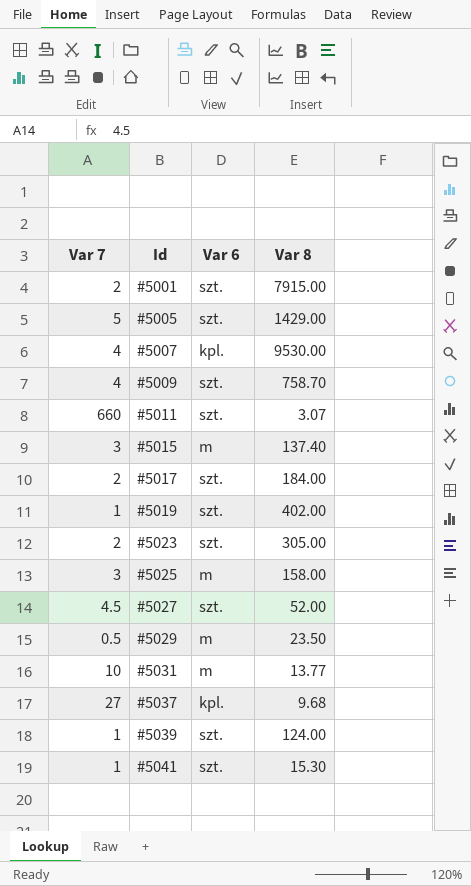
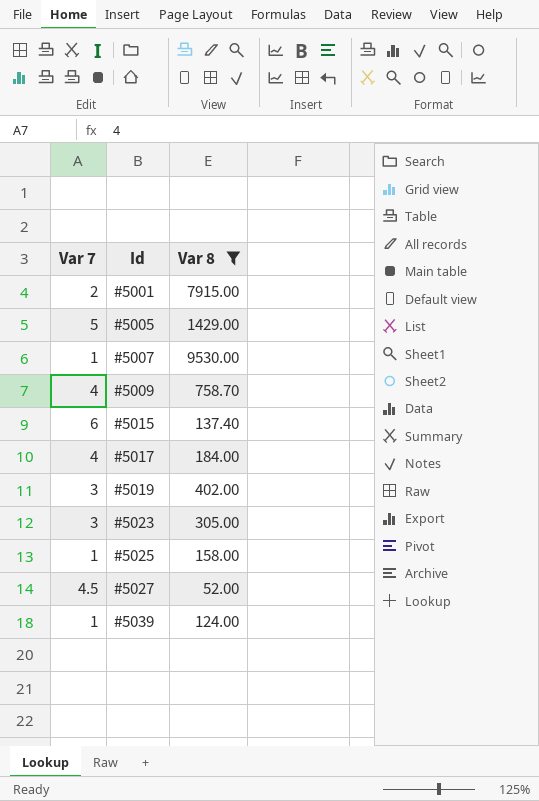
filter: none -> Var 8 >= 52.00
column Var 6 | position: 3 -> none
#5007 | Var 7: 4 -> 1
#5015 | Var 7: 3 -> 6
#5017 | Var 7: 2 -> 4
#5019 | Var 7: 1 -> 3
#5023 | Var 7: 2 -> 3
#5025 | Var 7: 3 -> 1

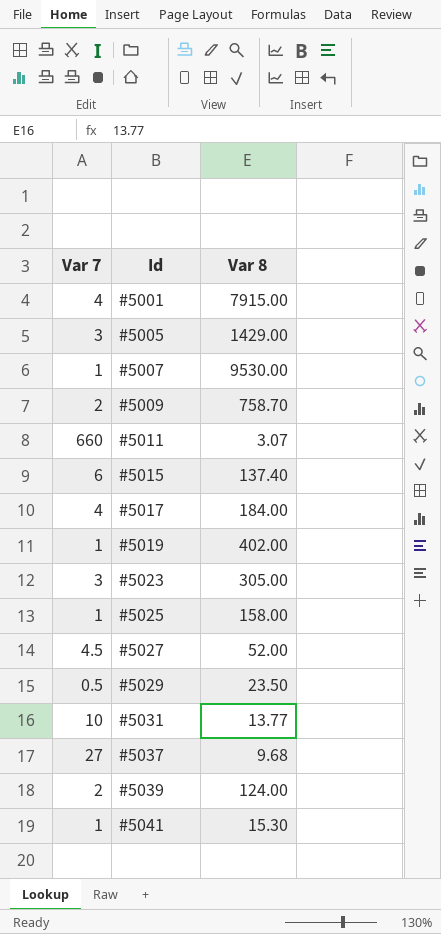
filter: Var 8 >= 52.00 -> none
#5001 | Var 7: 2 -> 4
#5005 | Var 7: 5 -> 3
#5009 | Var 7: 4 -> 2
#5019 | Var 7: 3 -> 1
#5039 | Var 7: 1 -> 2

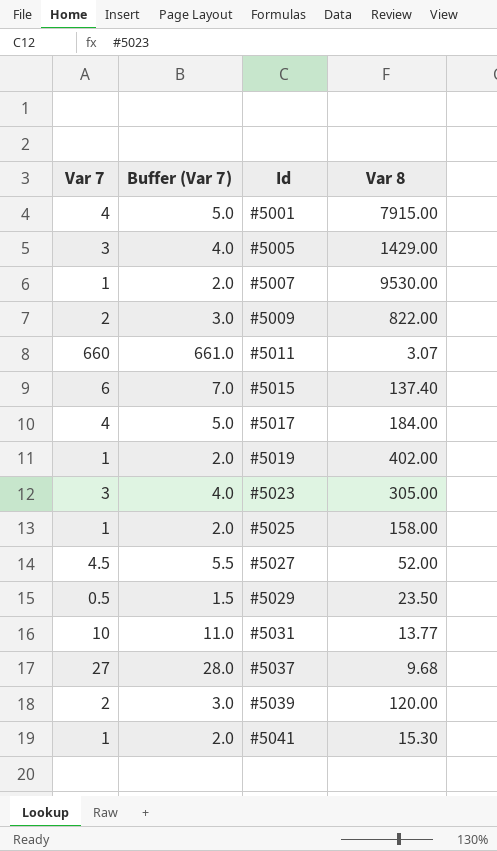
column Buffer (Var 7) | formula: none -> [Var 7] + 1
#5009 | Var 8: 758.70 -> 822.00
#5039 | Var 8: 124.00 -> 120.00

